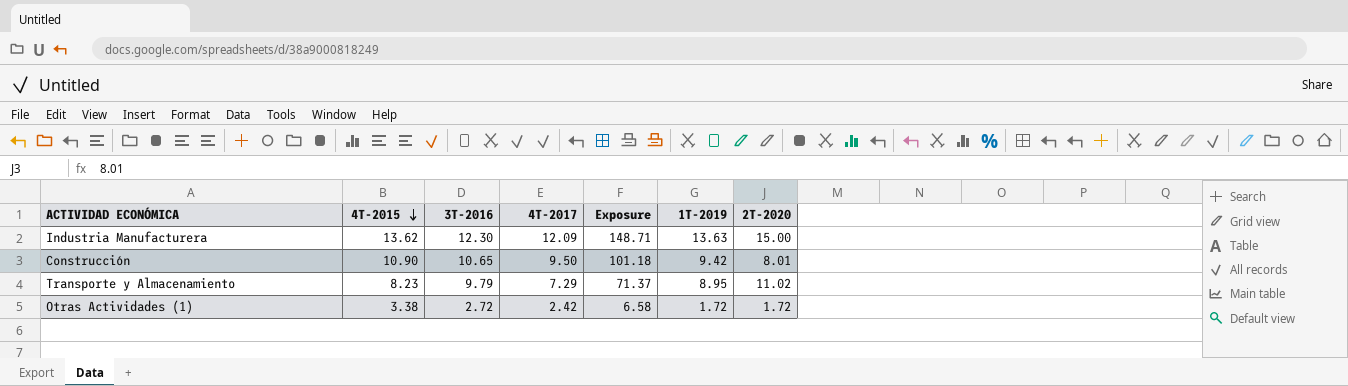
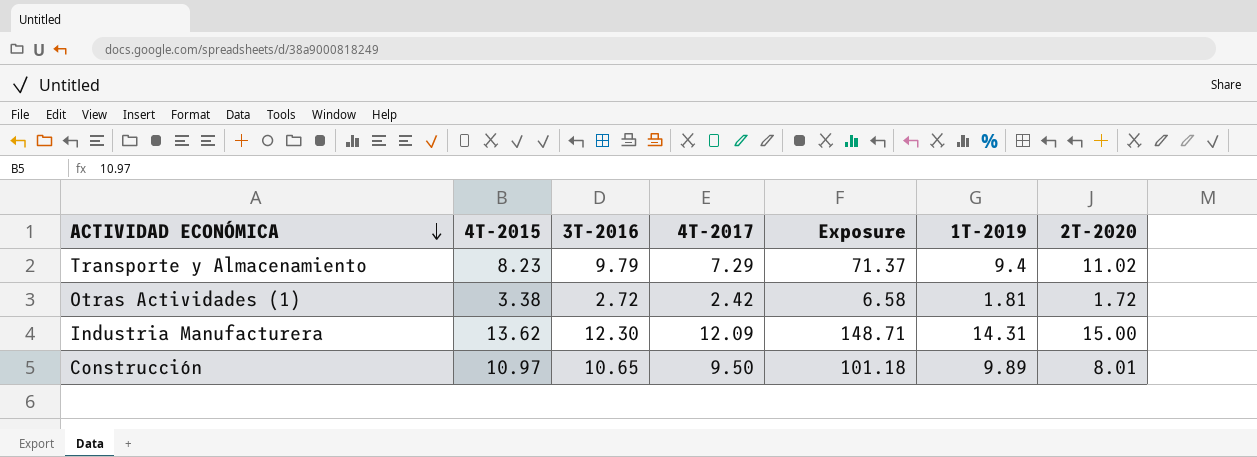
row order: 4T-2015 descending -> ACTIVIDAD ECONÓMICA descending
Transporte y Almacenamiento | 1T-2019: 8.95 -> 9.4
Otras Actividades (1) | 1T-2019: 1.72 -> 1.81
Industria Manufacturera | 1T-2019: 13.63 -> 14.31
Construcción | 4T-2015: 10.90 -> 10.97
Construcción | 1T-2019: 9.42 -> 9.89

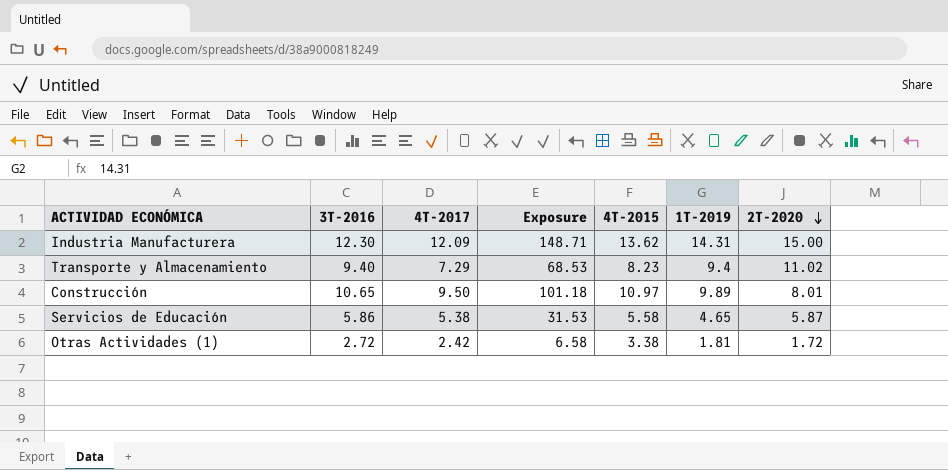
row order: ACTIVIDAD ECONÓMICA descending -> 2T-2020 descending
column 4T-2015 | position: 2 -> 5
Transporte y Almacenamiento | 3T-2016: 9.79 -> 9.40
Transporte y Almacenamiento | Exposure: 71.37 -> 68.53
row Servicios de Educación: none -> 5.86 | 5.38 | 31.53 | 5.58 | 4.65 | 5.87

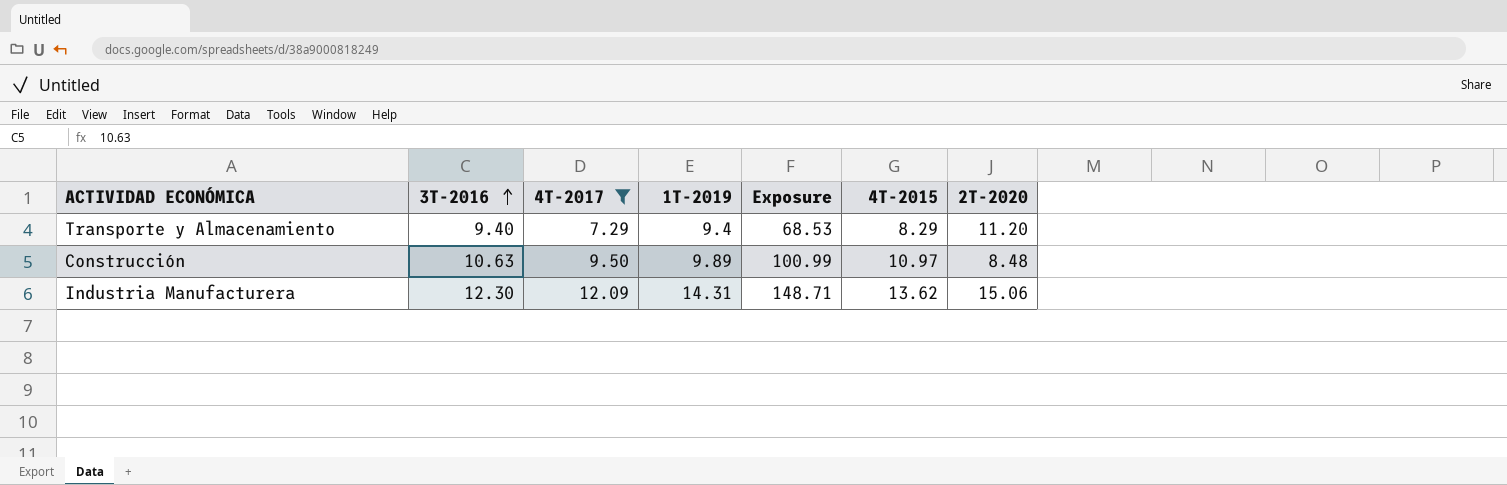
filter: none -> 4T-2017 >= 7.29
row order: 2T-2020 descending -> 3T-2016 ascending
column 1T-2019 | position: 6 -> 4
Transporte y Almacenamiento | 4T-2015: 8.23 -> 8.29
Transporte y Almacenamiento | 2T-2020: 11.02 -> 11.20
Construcción | 3T-2016: 10.65 -> 10.63
Construcción | Exposure: 101.18 -> 100.99
Construcción | 2T-2020: 8.01 -> 8.48
Industria Manufacturera | 2T-2020: 15.00 -> 15.06

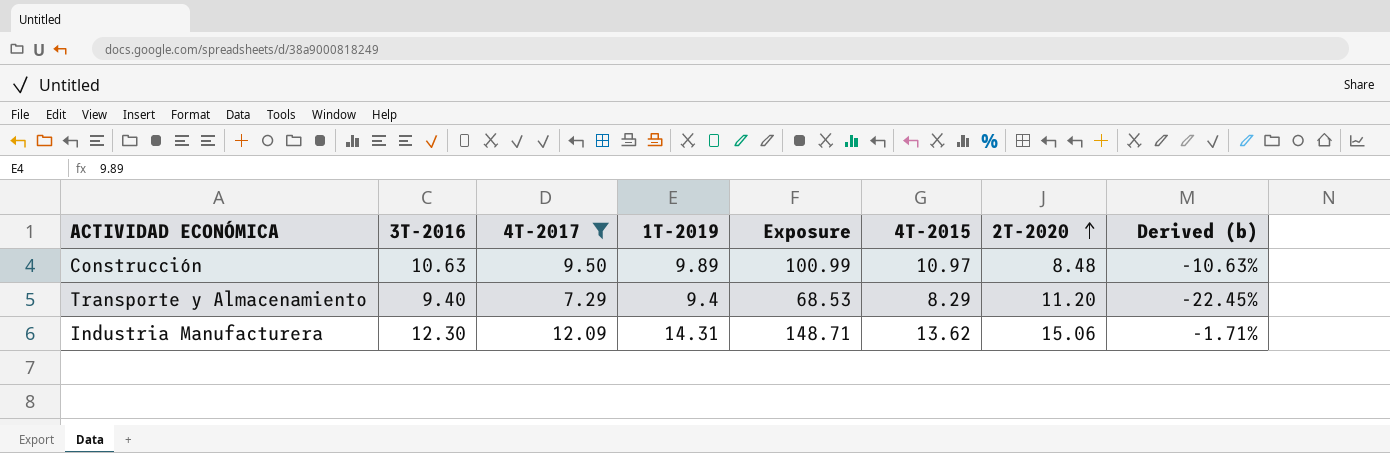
row order: 3T-2016 ascending -> 2T-2020 ascending
column Derived (b) | formula: none -> ([4T-2017] - [3T-2016]) / [3T-2016]

